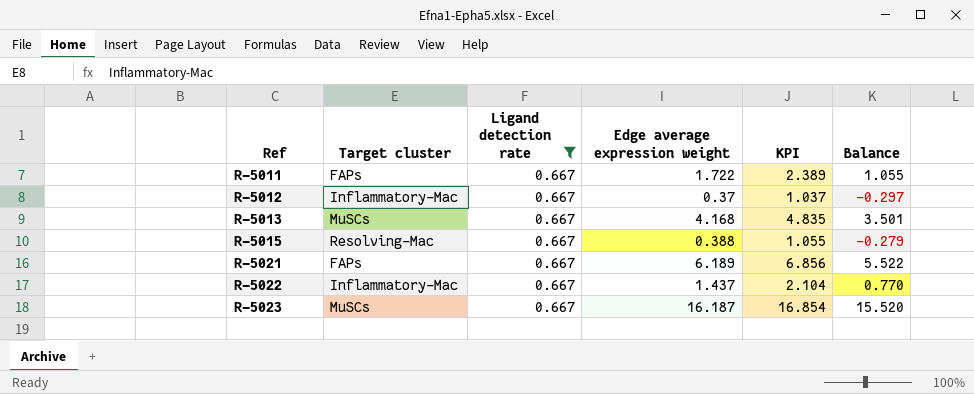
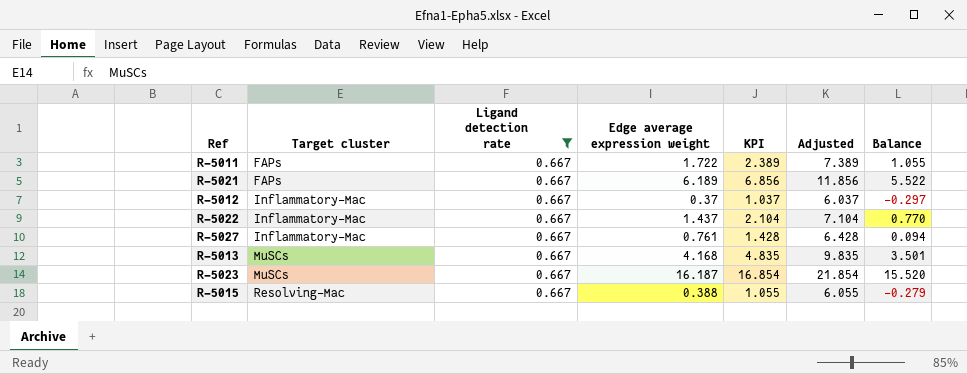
row order: Ref ascending -> Target cluster ascending
column Adjusted | formula: none -> [KPI] + 5
row R-5027: none -> Inflammatory-Mac | 0.667 | 0.761 | 1.428 | 6.428 | 0.094

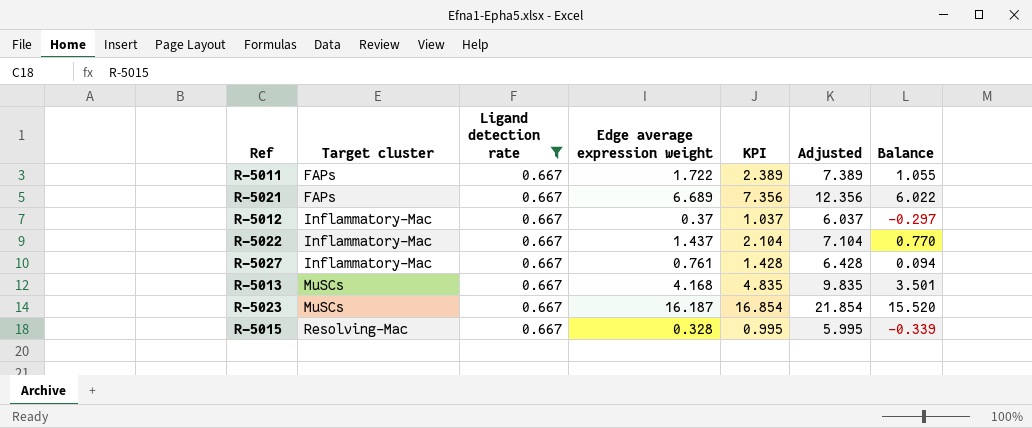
R-5021 | Edge average expression weight: 6.189 -> 6.689
R-5021 | KPI: 6.856 -> 7.356
R-5021 | Adjusted: 11.856 -> 12.356
R-5021 | Balance: 5.522 -> 6.022
R-5015 | Edge average expression weight: 0.388 -> 0.328
R-5015 | KPI: 1.055 -> 0.995
R-5015 | Adjusted: 6.055 -> 5.995
R-5015 | Balance: -0.279 -> -0.339

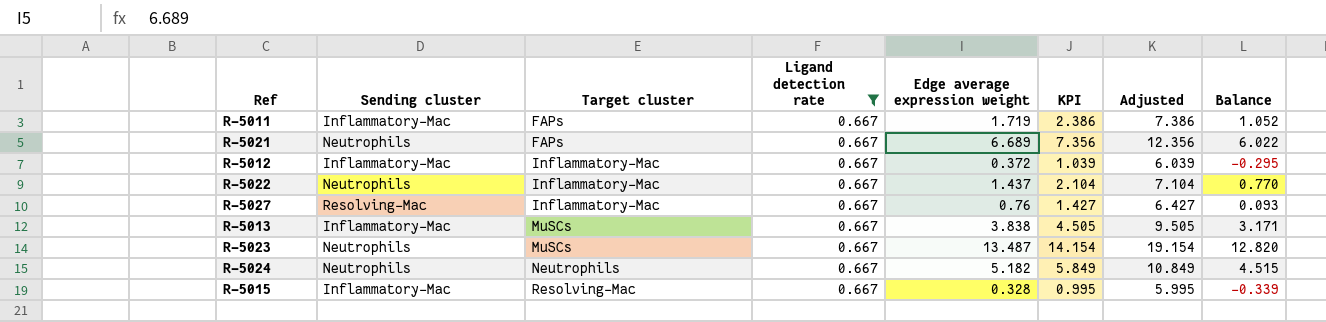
column Sending cluster | position: none -> 2
R-5011 | Edge average expression weight: 1.722 -> 1.719
R-5011 | KPI: 2.389 -> 2.386
R-5011 | Adjusted: 7.389 -> 7.386
R-5011 | Balance: 1.055 -> 1.052
R-5012 | Edge average expression weight: 0.37 -> 0.372
R-5012 | KPI: 1.037 -> 1.039
R-5012 | Adjusted: 6.037 -> 6.039
R-5012 | Balance: -0.297 -> -0.295
R-5027 | Edge average expression weight: 0.761 -> 0.76
R-5027 | KPI: 1.428 -> 1.427
R-5027 | Adjusted: 6.428 -> 6.427
R-5027 | Balance: 0.094 -> 0.093
R-5013 | Edge average expression weight: 4.168 -> 3.838
R-5013 | KPI: 4.835 -> 4.505
R-5013 | Adjusted: 9.835 -> 9.505
R-5013 | Balance: 3.501 -> 3.171
R-5023 | Edge average expression weight: 16.187 -> 13.487
R-5023 | KPI: 16.854 -> 14.154
R-5023 | Adjusted: 21.854 -> 19.154
R-5023 | Balance: 15.520 -> 12.820
row R-5024: none -> Neutrophils | Neutrophils | 0.667 | 5.182 | 5.849 | 10.849 | 4.515

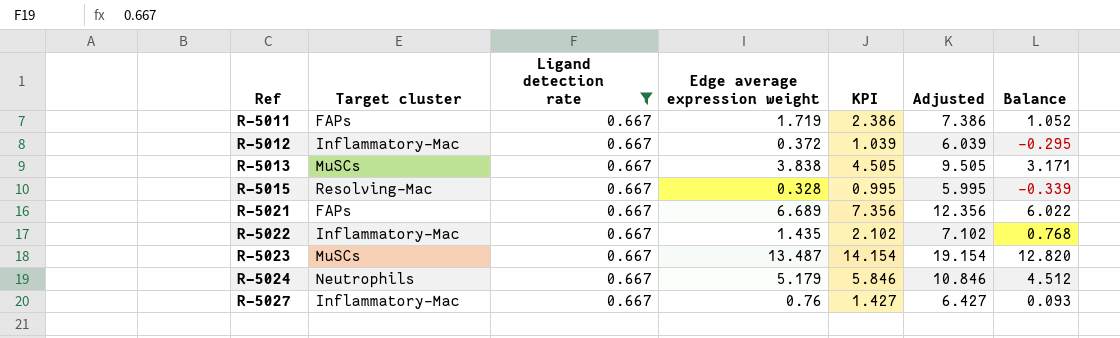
row order: Target cluster ascending -> Ref ascending
column Sending cluster | position: 2 -> none
R-5022 | Edge average expression weight: 1.437 -> 1.435
R-5022 | KPI: 2.104 -> 2.102
R-5022 | Adjusted: 7.104 -> 7.102
R-5022 | Balance: 0.770 -> 0.768
R-5024 | Edge average expression weight: 5.182 -> 5.179
R-5024 | KPI: 5.849 -> 5.846
R-5024 | Adjusted: 10.849 -> 10.846
R-5024 | Balance: 4.515 -> 4.512

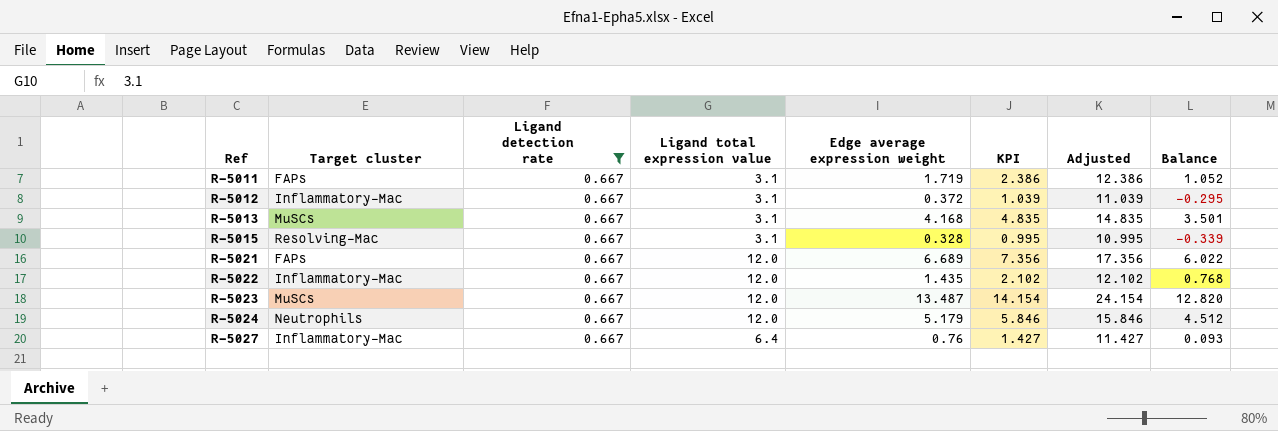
column Ligand total expression value | position: none -> 4
column Adjusted | formula: [KPI] + 5 -> [KPI] + 10
R-5013 | Edge average expression weight: 3.838 -> 4.168
R-5013 | KPI: 4.505 -> 4.835
R-5013 | Balance: 3.171 -> 3.501

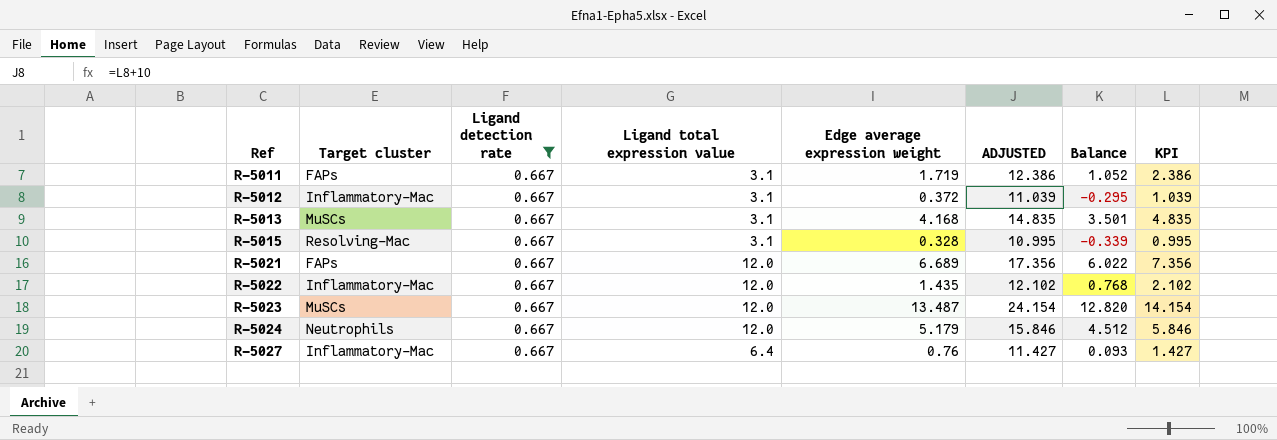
column name: Adjusted -> ADJUSTED
column KPI | position: 6 -> 8

